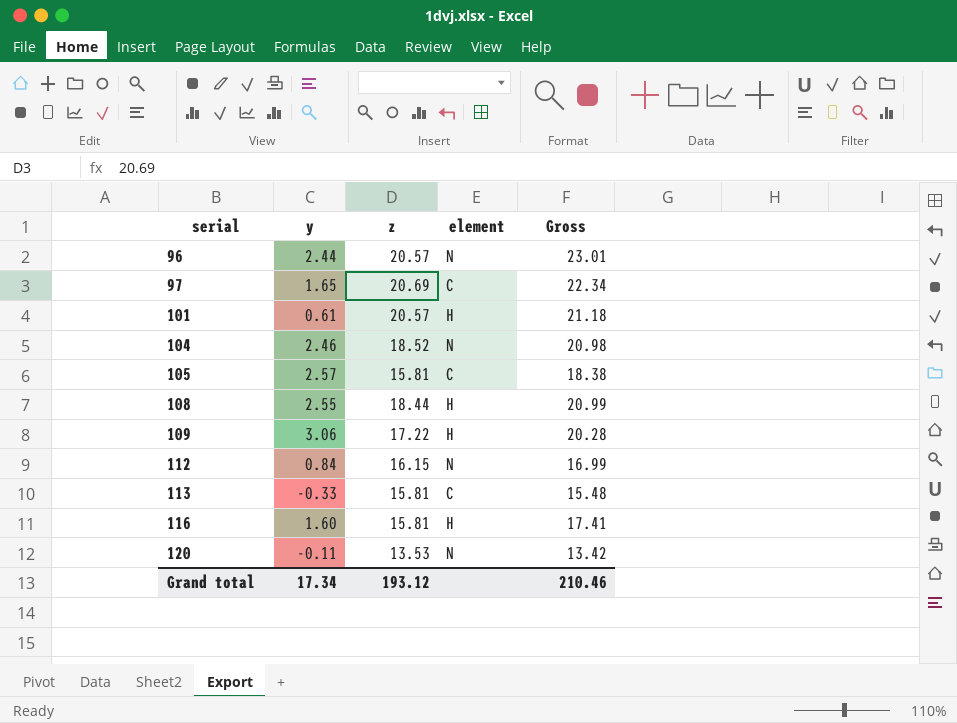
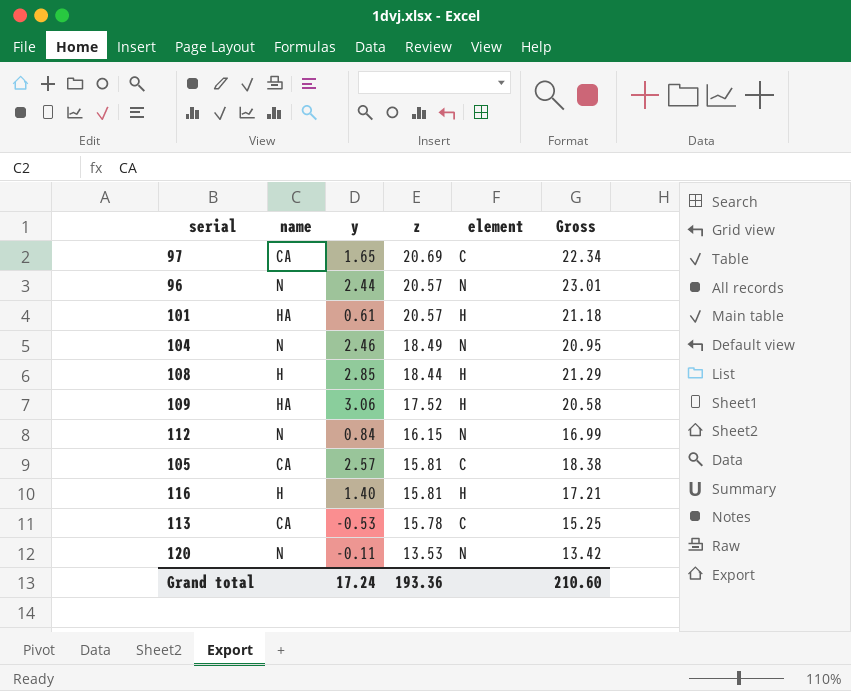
row order: serial ascending -> z descending
column name | position: none -> 2
104 | z: 18.52 -> 18.49
104 | Gross: 20.98 -> 20.95
108 | y: 2.55 -> 2.85
108 | Gross: 20.99 -> 21.29
109 | z: 17.22 -> 17.52
109 | Gross: 20.28 -> 20.58
116 | y: 1.60 -> 1.40
116 | Gross: 17.41 -> 17.21
113 | y: -0.33 -> -0.53
113 | z: 15.81 -> 15.78
113 | Gross: 15.48 -> 15.25
Grand total | y: 17.34 -> 17.24
Grand total | z: 193.12 -> 193.36
Grand total | Gross: 210.46 -> 210.60

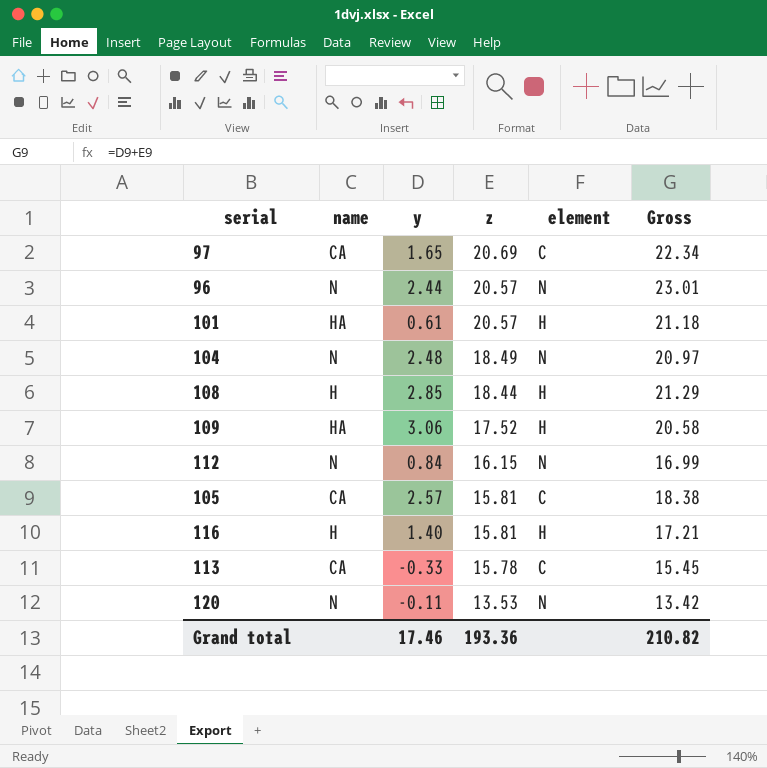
104 | y: 2.46 -> 2.48
104 | Gross: 20.95 -> 20.97
113 | y: -0.53 -> -0.33
113 | Gross: 15.25 -> 15.45
Grand total | y: 17.24 -> 17.46
Grand total | Gross: 210.60 -> 210.82

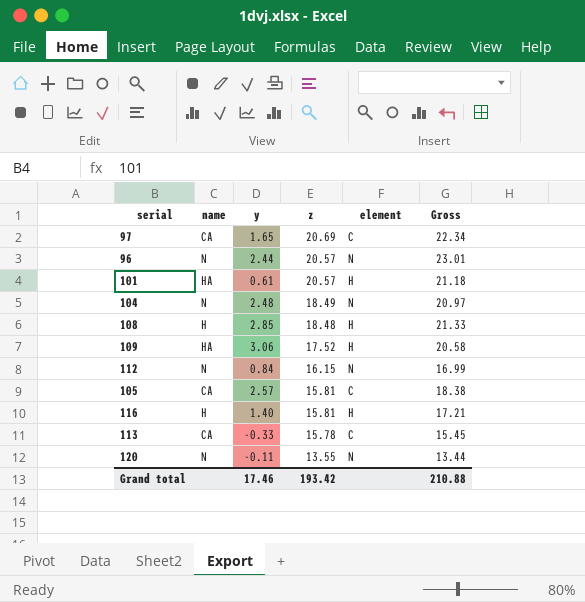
108 | z: 18.44 -> 18.48
108 | Gross: 21.29 -> 21.33
120 | z: 13.53 -> 13.55
120 | Gross: 13.42 -> 13.44
Grand total | z: 193.36 -> 193.42
Grand total | Gross: 210.82 -> 210.88

